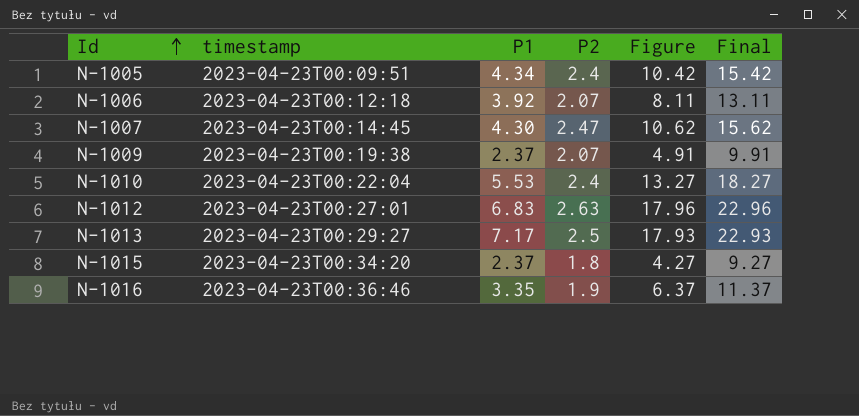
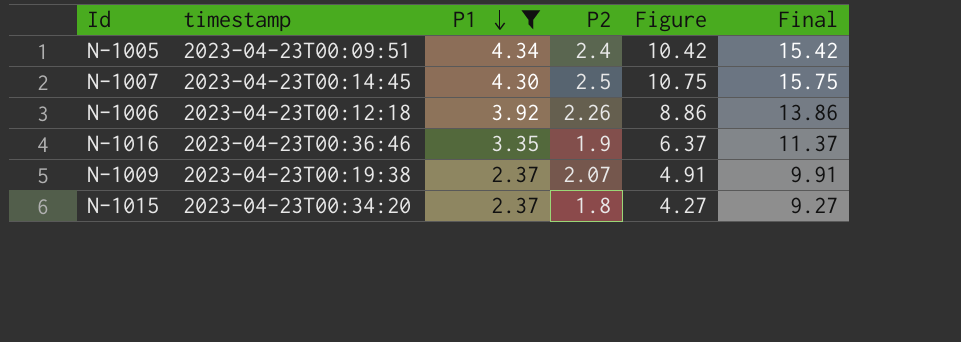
filter: none -> P1 <= 4.34
row order: Id ascending -> P1 descending
N-1007 | P2: 2.47 -> 2.5
N-1007 | Figure: 10.62 -> 10.75
N-1007 | Final: 15.62 -> 15.75
N-1006 | P2: 2.07 -> 2.26
N-1006 | Figure: 8.11 -> 8.86
N-1006 | Final: 13.11 -> 13.86

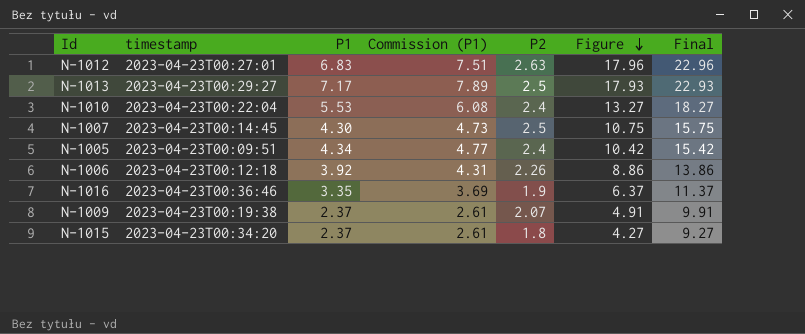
filter: P1 <= 4.34 -> none
row order: P1 descending -> Figure descending
column Commission (P1) | formula: none -> [P1] * 1.1

